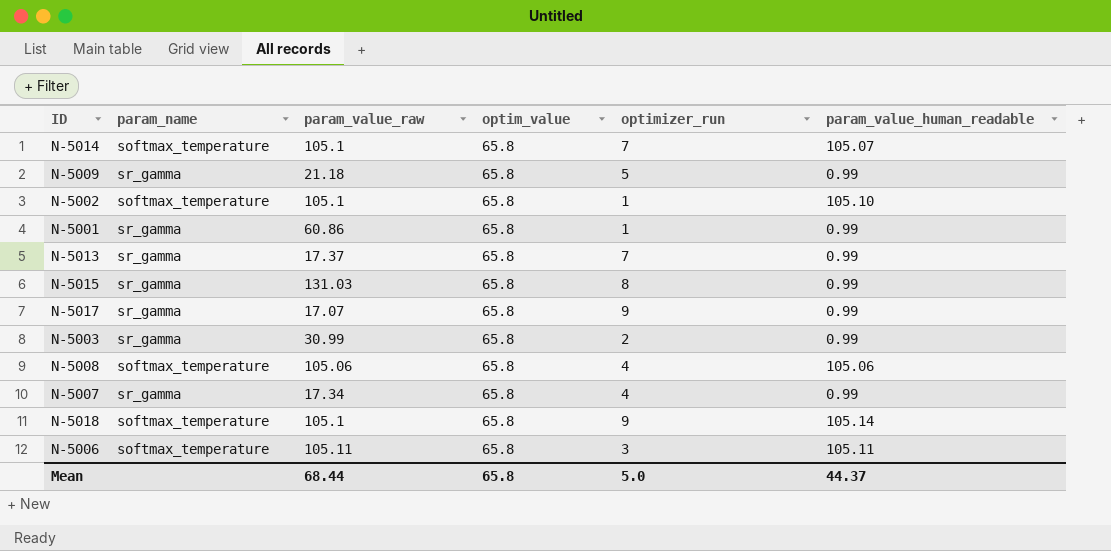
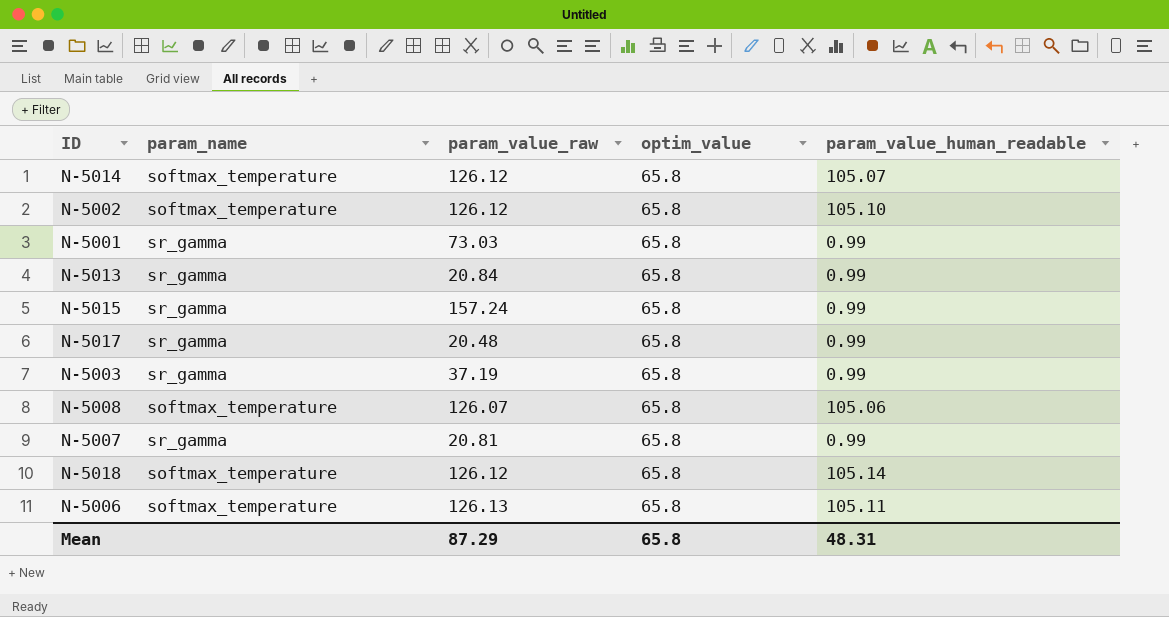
column optimizer_run | position: 5 -> none
row N-5009: sr_gamma | 21.18 | 65.8 | 5 | 0.99 -> none
N-5014 | param_value_raw: 105.1 -> 126.12
N-5002 | param_value_raw: 105.1 -> 126.12
N-5001 | param_value_raw: 60.86 -> 73.03
N-5013 | param_value_raw: 17.37 -> 20.84
N-5015 | param_value_raw: 131.03 -> 157.24
N-5017 | param_value_raw: 17.07 -> 20.48
N-5003 | param_value_raw: 30.99 -> 37.19
N-5008 | param_value_raw: 105.06 -> 126.07
N-5007 | param_value_raw: 17.34 -> 20.81
N-5018 | param_value_raw: 105.1 -> 126.12
N-5006 | param_value_raw: 105.11 -> 126.13
Mean | param_value_raw: 68.44 -> 87.29
Mean | param_value_human_readable: 44.37 -> 48.31

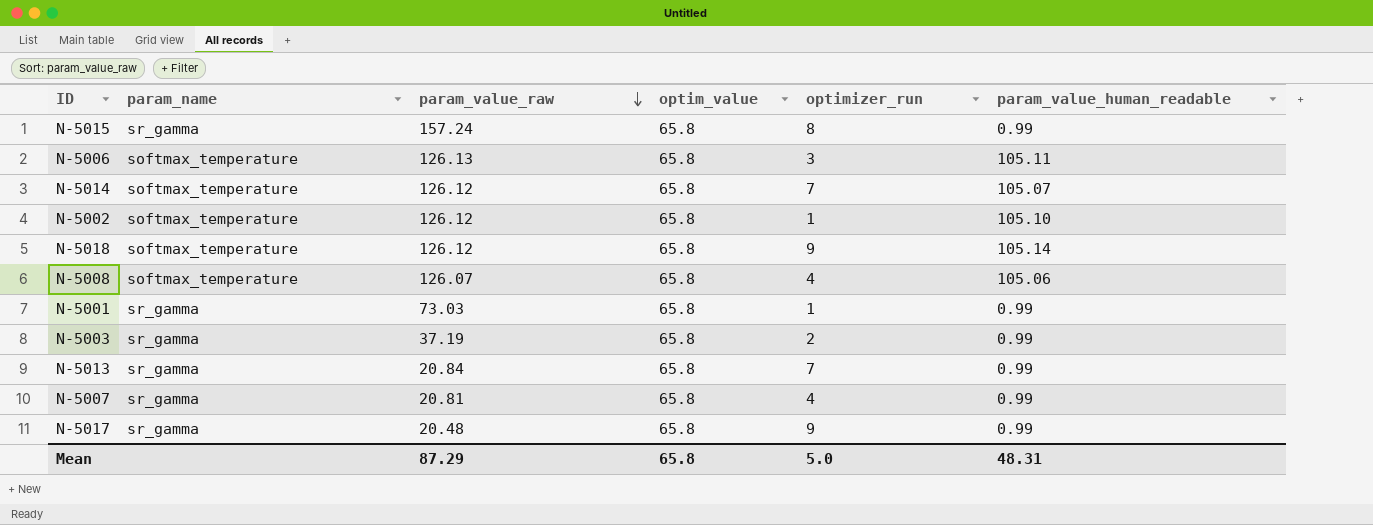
row order: none -> param_value_raw descending
column optimizer_run | position: none -> 5

